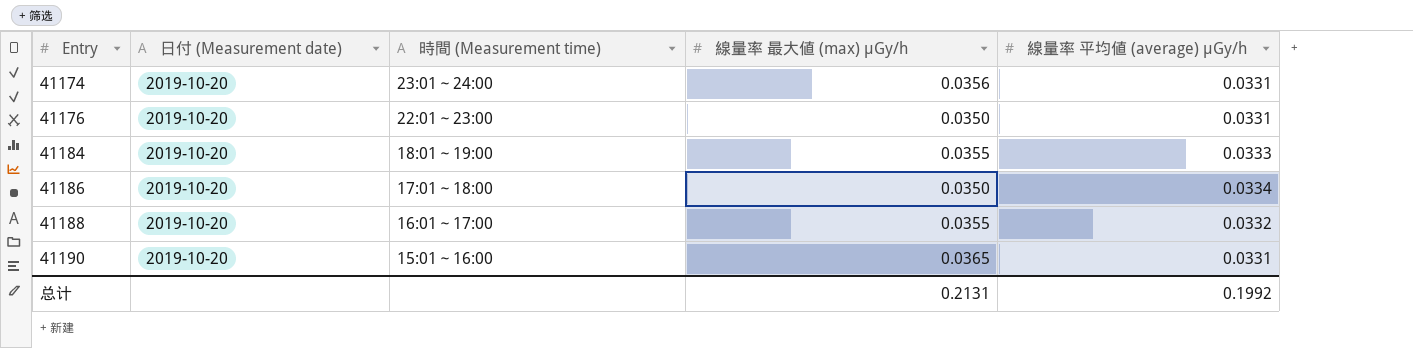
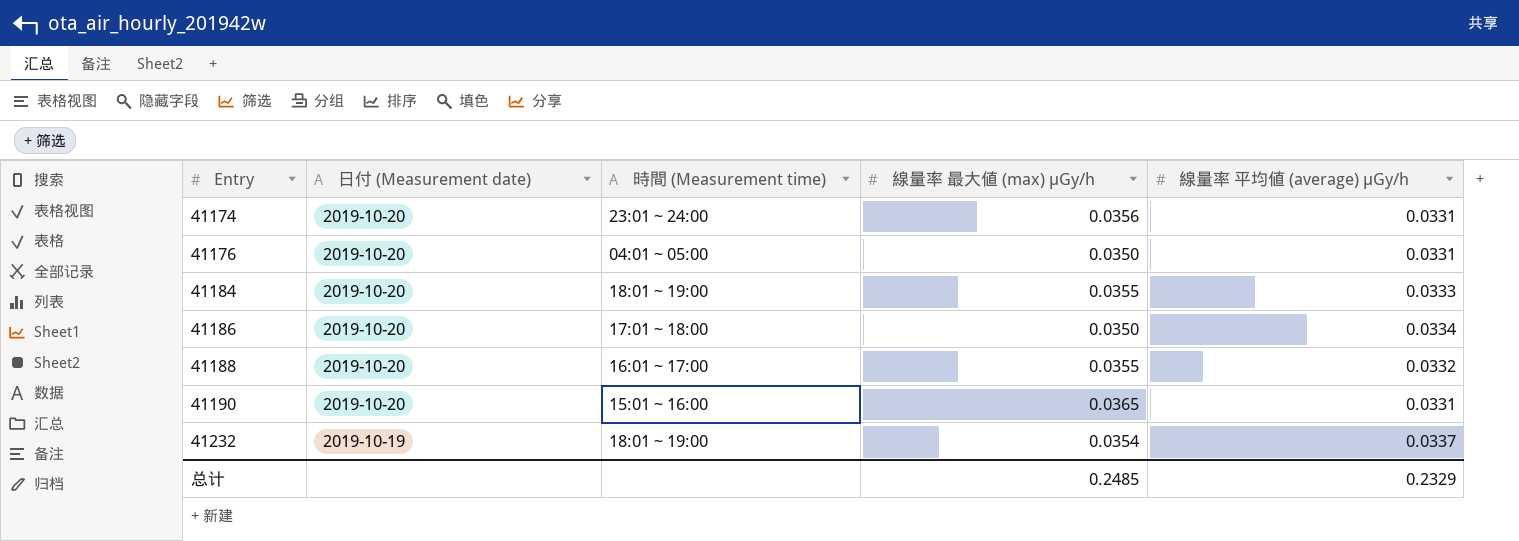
41176 | 時間 (Measurement time): 22:01～23:00 -> 04:01～05:00
row 41232: none -> 2019-10-19 | 18:01～19:00 | 0.0354 | 0.0337
总计 | 線量率 最大値 (max) μGy/h: 0.2131 -> 0.2485
总计 | 線量率 平均値 (average) μGy/h: 0.1992 -> 0.2329

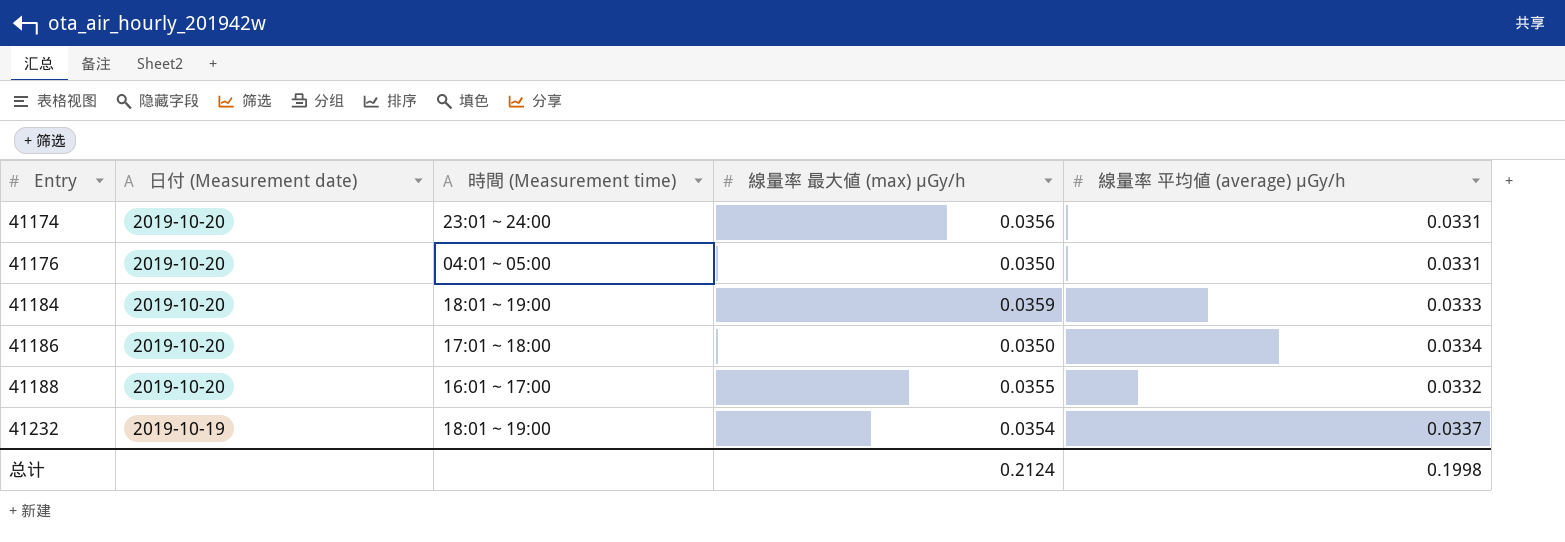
row 41190: 2019-10-20 | 15:01～16:00 | 0.0365 | 0.0331 -> none
41184 | 線量率 最大値 (max) μGy/h: 0.0355 -> 0.0359
总计 | 線量率 最大値 (max) μGy/h: 0.2485 -> 0.2124
总计 | 線量率 平均値 (average) μGy/h: 0.2329 -> 0.1998

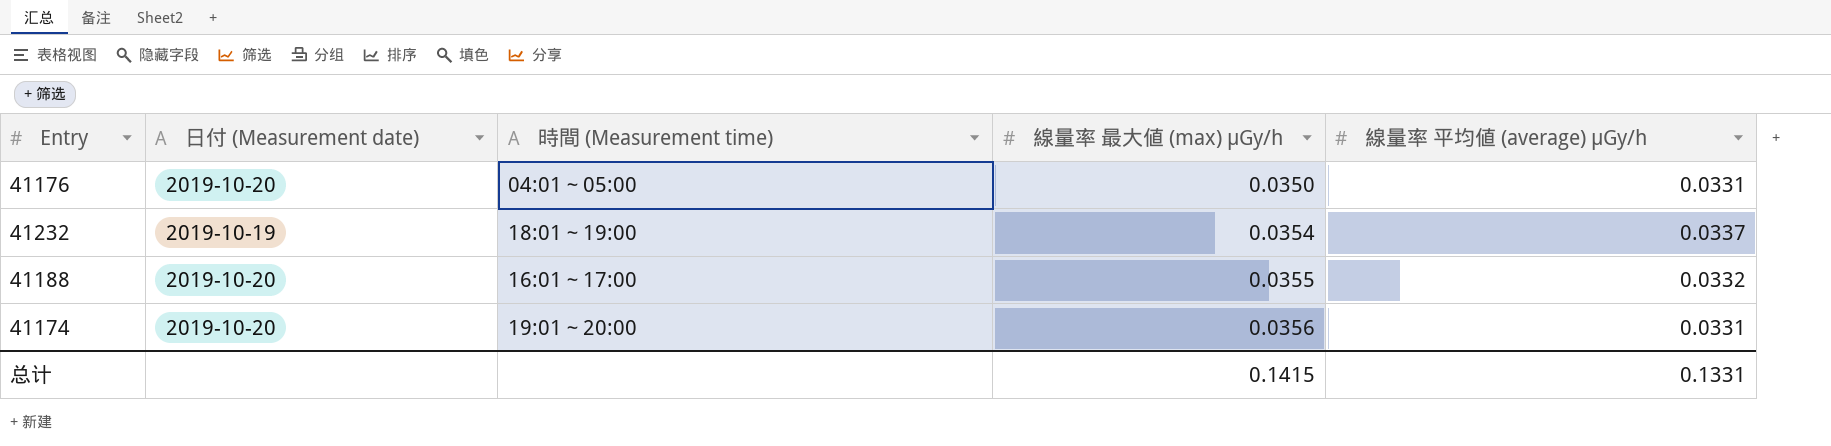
row order: Entry ascending -> 線量率 最大値 (max) μGy/h ascending
row 41184: 2019-10-20 | 18:01～19:00 | 0.0359 | 0.0333 -> none
row 41186: 2019-10-20 | 17:01～18:00 | 0.0350 | 0.0334 -> none
41174 | 時間 (Measurement time): 23:01～24:00 -> 19:01～20:00
总计 | 線量率 最大値 (max) μGy/h: 0.2124 -> 0.1415
总计 | 線量率 平均値 (average) μGy/h: 0.1998 -> 0.1331

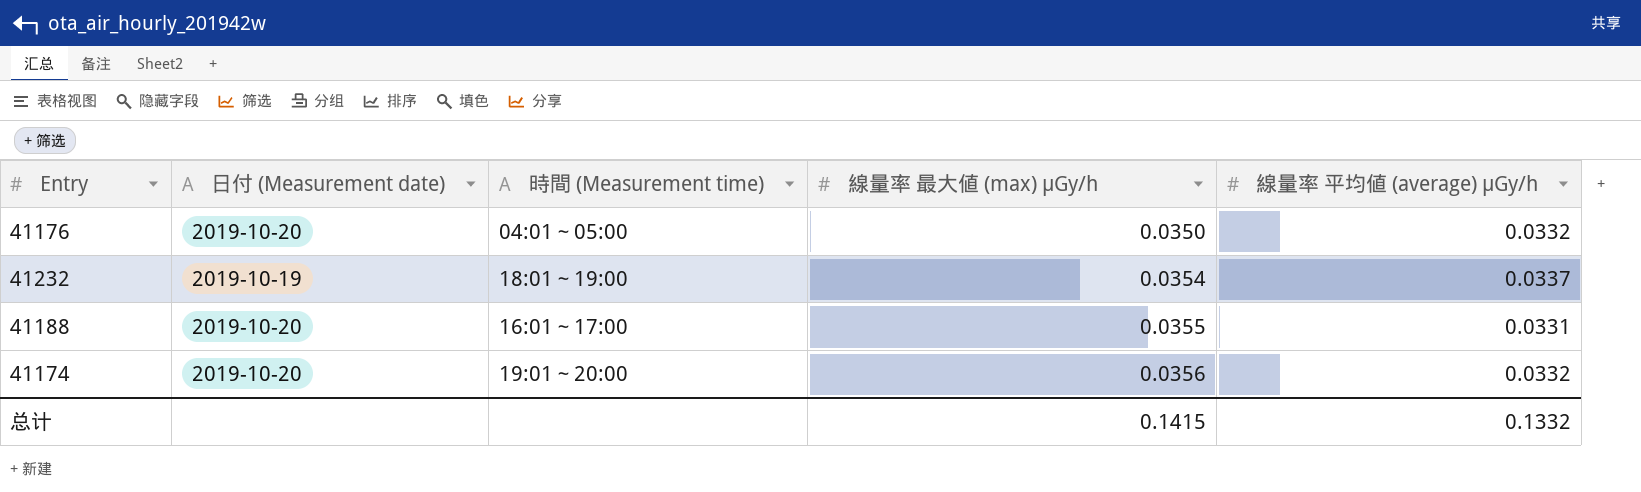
41176 | 線量率 平均値 (average) μGy/h: 0.0331 -> 0.0332
41188 | 線量率 平均値 (average) μGy/h: 0.0332 -> 0.0331
41174 | 線量率 平均値 (average) μGy/h: 0.0331 -> 0.0332
总计 | 線量率 平均値 (average) μGy/h: 0.1331 -> 0.1332

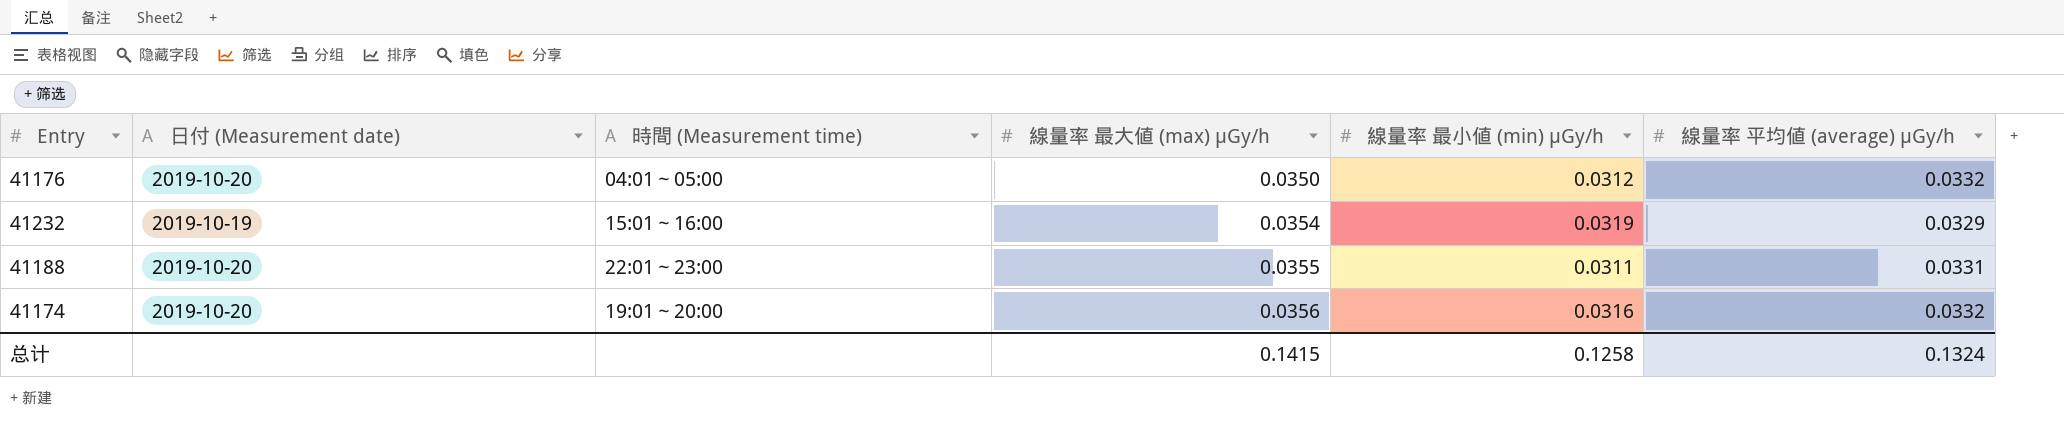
column 線量率 最小値 (min) μGy/h | position: none -> 5
41232 | 時間 (Measurement time): 18:01～19:00 -> 15:01～16:00
41232 | 線量率 平均値 (average) μGy/h: 0.0337 -> 0.0329
41188 | 時間 (Measurement time): 16:01～17:00 -> 22:01～23:00
总计 | 線量率 平均値 (average) μGy/h: 0.1332 -> 0.1324

